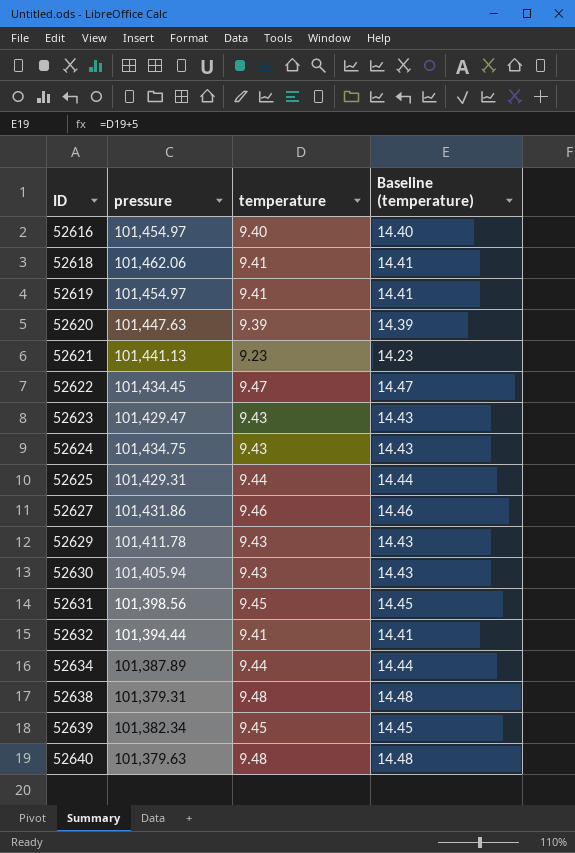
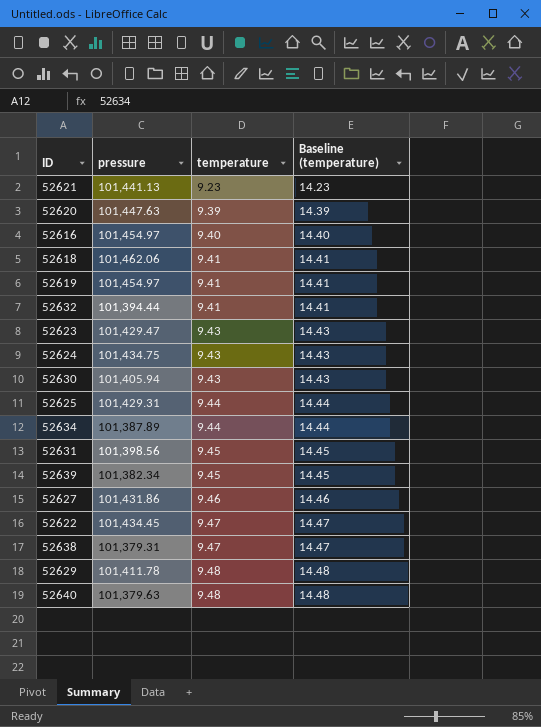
row order: ID ascending -> temperature ascending
52638 | temperature: 9.48 -> 9.47
52638 | Baseline (temperature): 14.48 -> 14.47
52629 | temperature: 9.43 -> 9.48
52629 | Baseline (temperature): 14.43 -> 14.48

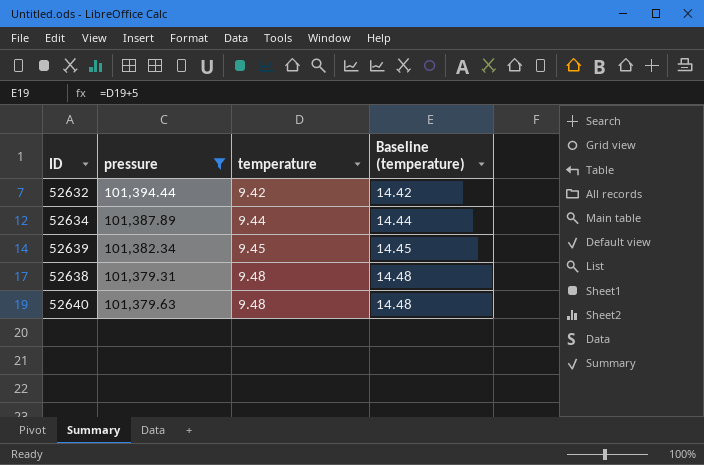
filter: none -> pressure <= 101,394.44
52632 | temperature: 9.41 -> 9.42
52632 | Baseline (temperature): 14.41 -> 14.42
52638 | temperature: 9.47 -> 9.48
52638 | Baseline (temperature): 14.47 -> 14.48

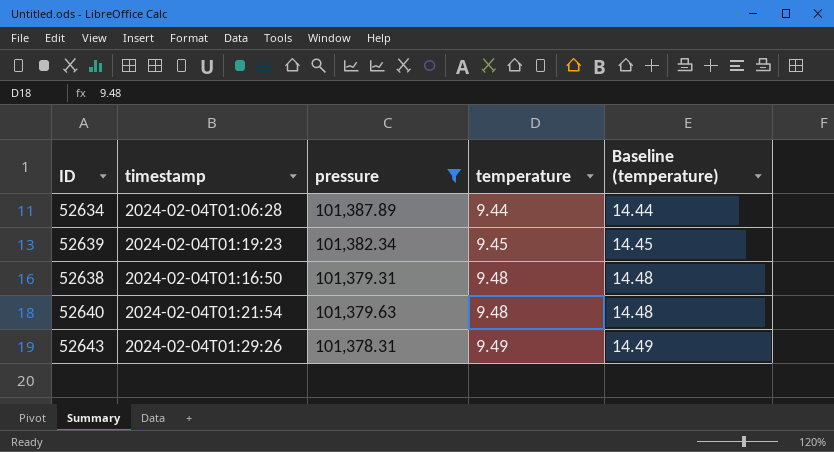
column timestamp | position: none -> 2
row 52632: 101,394.44 | 9.42 | 14.42 -> none
row 52643: none -> 2024-02-04T01:29:26 | 101,378.31 | 9.49 | 14.49

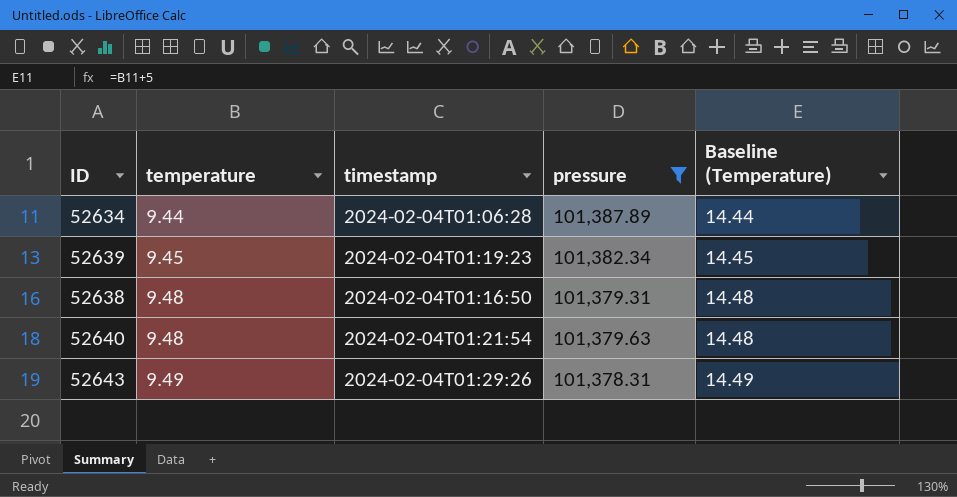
column temperature | position: 4 -> 2
column name: Baseline (temperature) -> Baseline (Temperature)

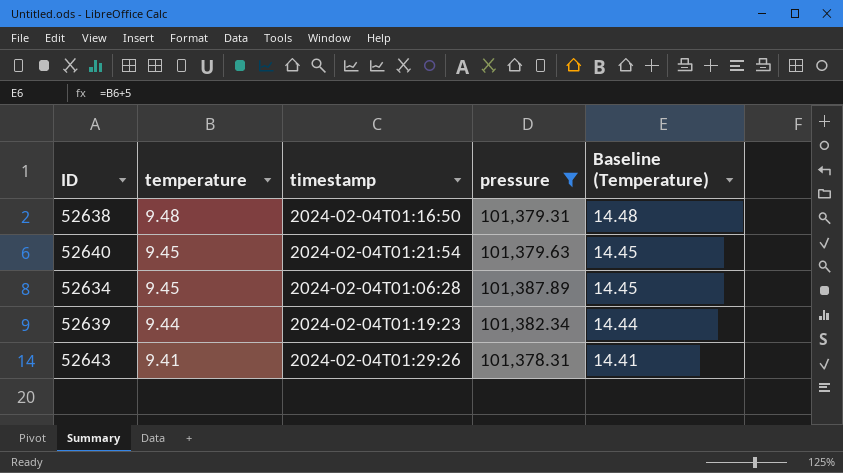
row order: temperature ascending -> temperature descending
52640 | temperature: 9.48 -> 9.45
52640 | Baseline (Temperature): 14.48 -> 14.45
52634 | temperature: 9.44 -> 9.45
52634 | Baseline (Temperature): 14.44 -> 14.45
52639 | temperature: 9.45 -> 9.44
52639 | Baseline (Temperature): 14.45 -> 14.44
52643 | temperature: 9.49 -> 9.41
52643 | Baseline (Temperature): 14.49 -> 14.41

